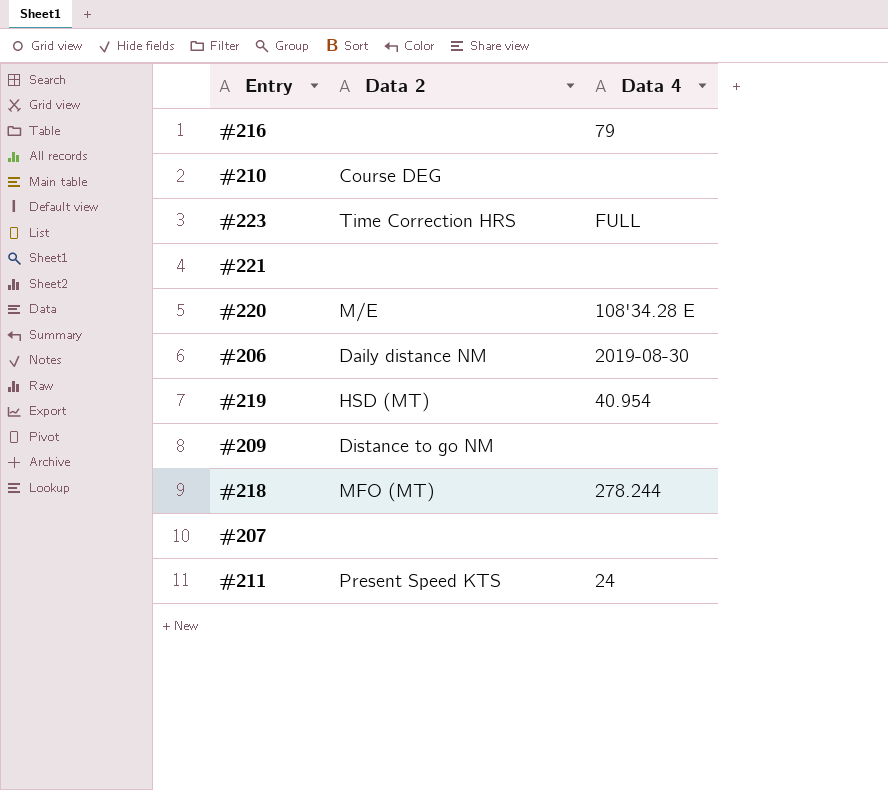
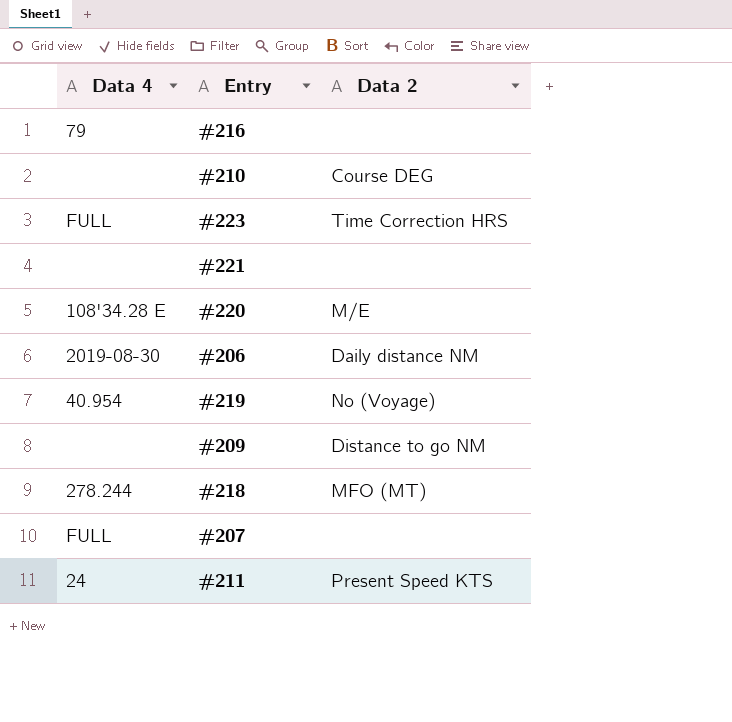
column Data 4 | position: 3 -> 1
#219 | Data 2: HSD (MT) -> No (Voyage)
#207 | Data 4: none -> FULL

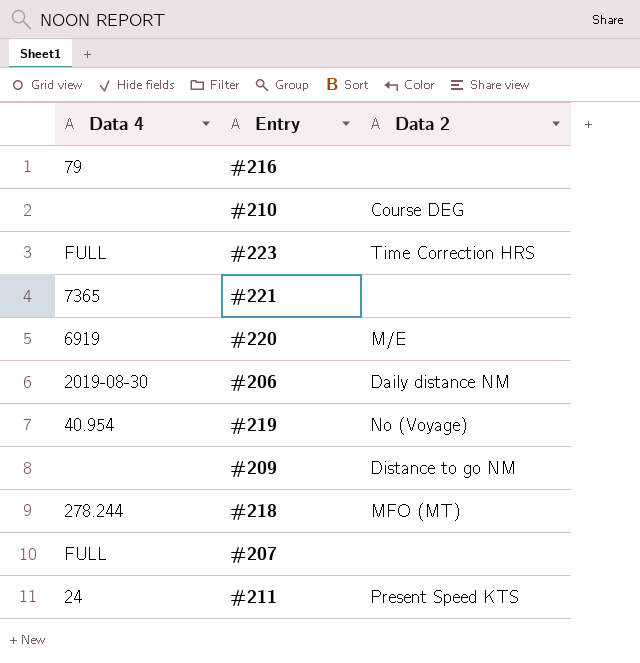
#221 | Data 4: none -> 7365
#220 | Data 4: 108'34.28 E -> 6919

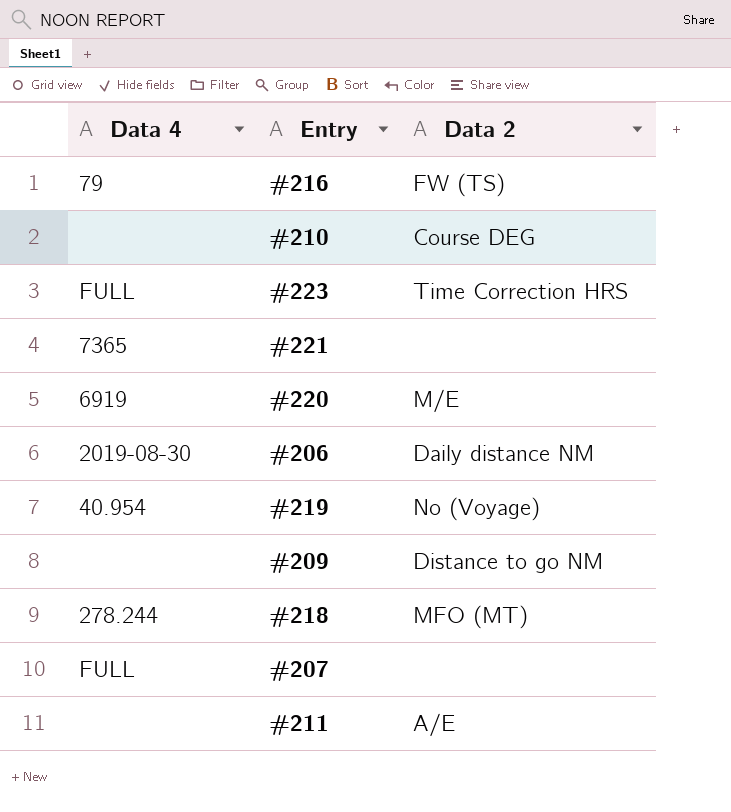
#216 | Data 2: none -> FW (TS)
#211 | Data 4: 24 -> none
#211 | Data 2: Present Speed KTS -> A/E

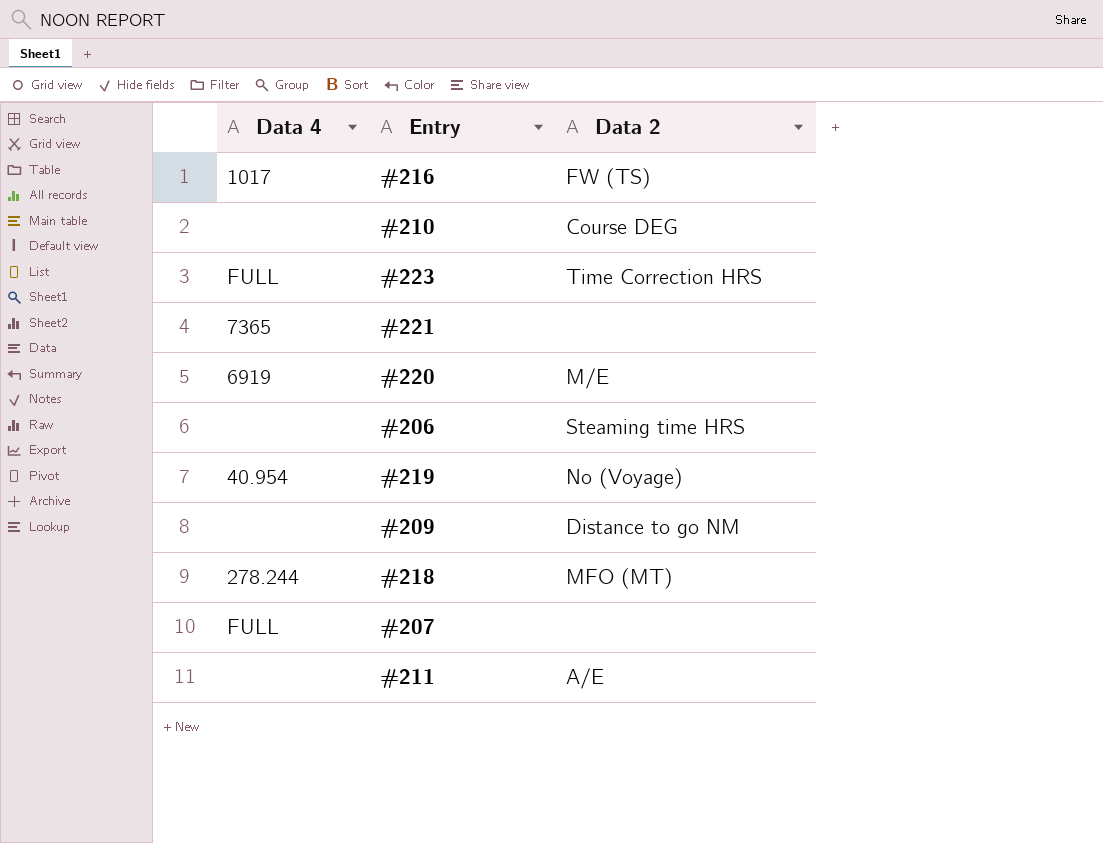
#216 | Data 4: 79 -> 1017
#206 | Data 4: 2019-08-30 -> none
#206 | Data 2: Daily distance NM -> Steaming time HRS

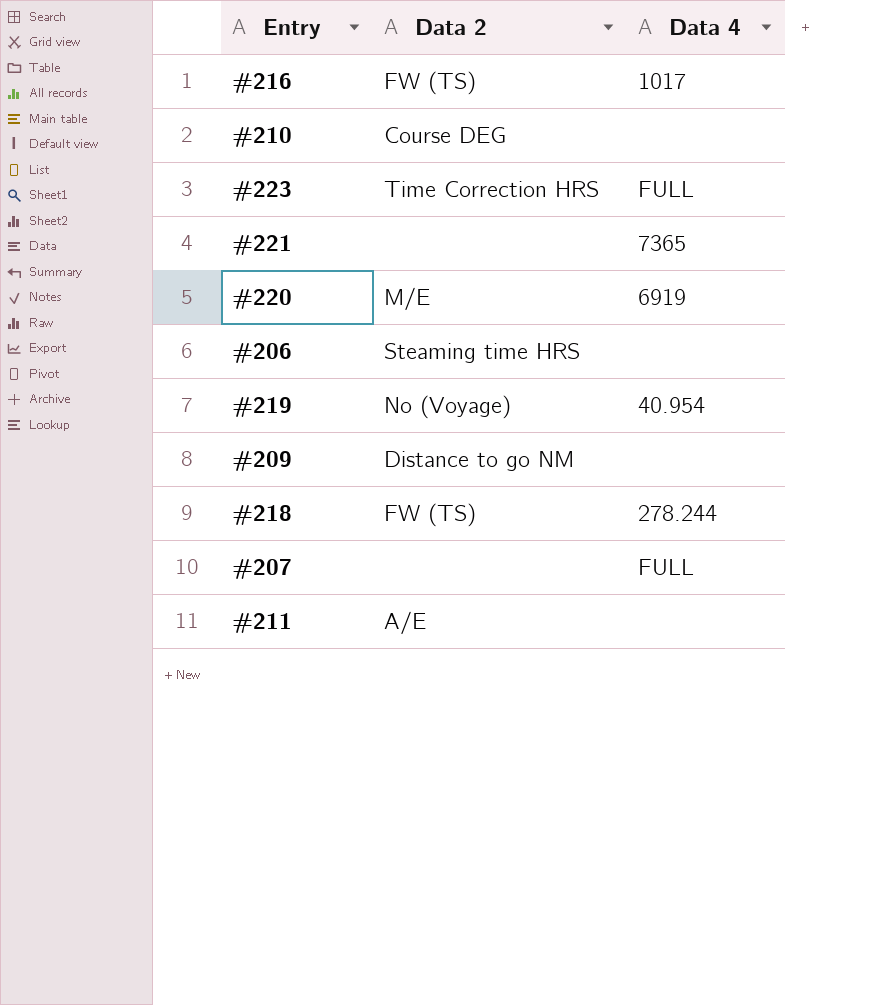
column Data 4 | position: 1 -> 3
#218 | Data 2: MFO (MT) -> FW (TS)

